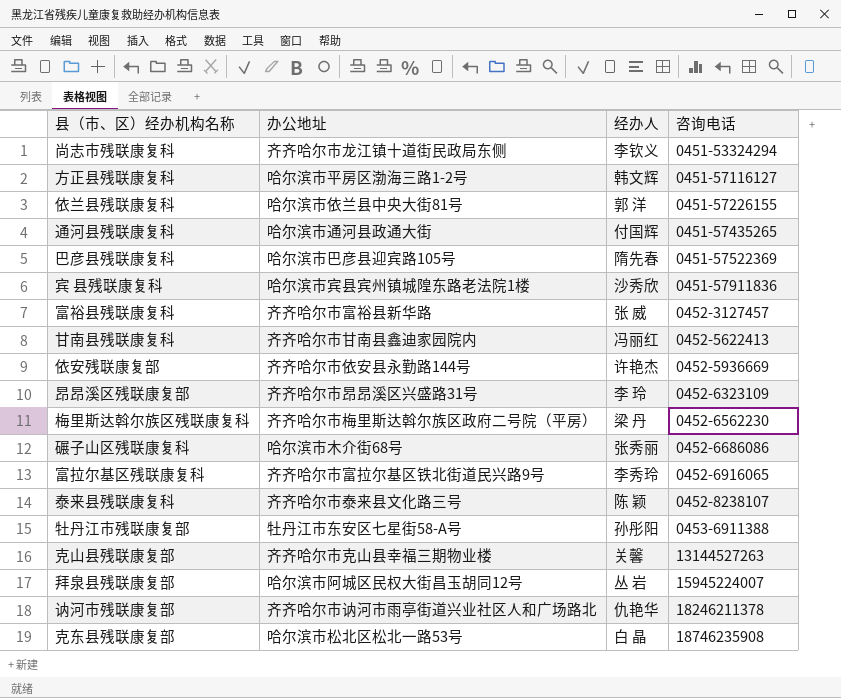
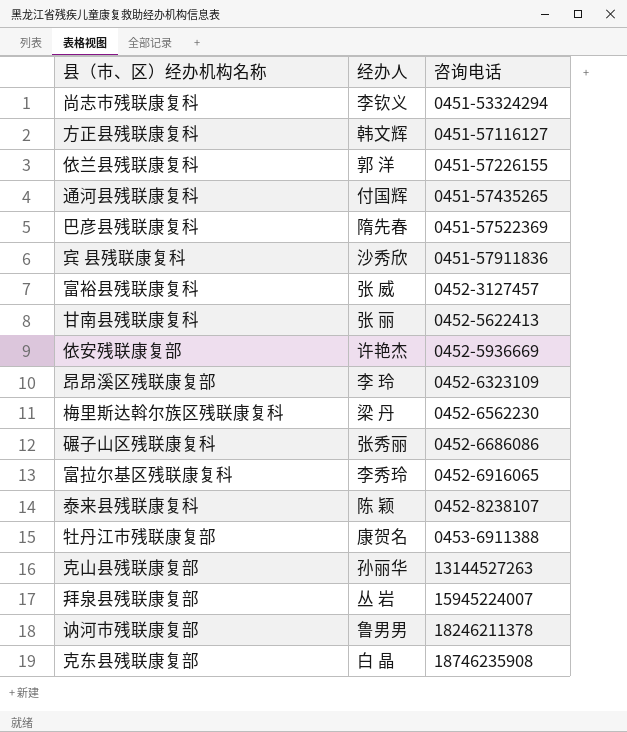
column 办公地址 | position: 2 -> none
甘南县残联康复科 | 经办人: 冯丽红 -> 张 丽
牡丹江市残联康复部 | 经办人: 孙彤阳 -> 康贺名
克山县残联康复部 | 经办人: 关馨 -> 孙丽华
讷河市残联康复部 | 经办人: 仇艳华 -> 鲁男男

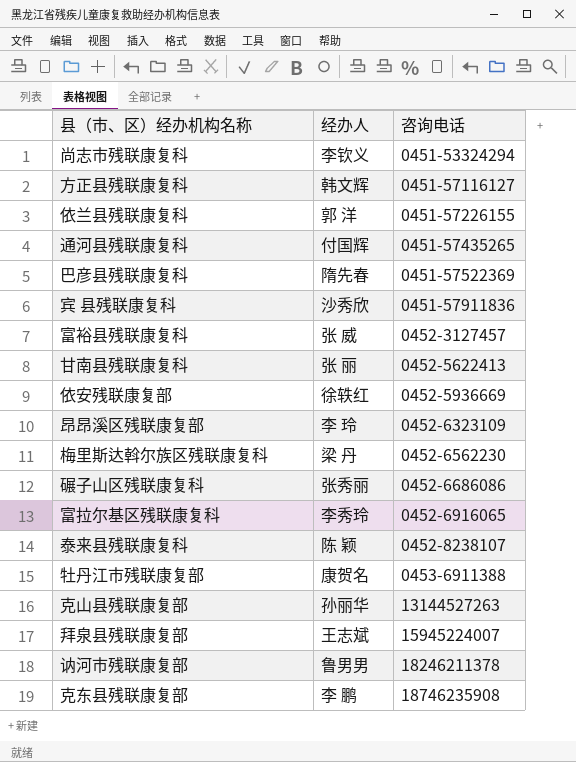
依安残联康复部 | 经办人: 许艳杰 -> 徐轶红
拜泉县残联康复部 | 经办人: 丛 岩 -> 王志斌
克东县残联康复部 | 经办人: 白 晶 -> 李 鹏

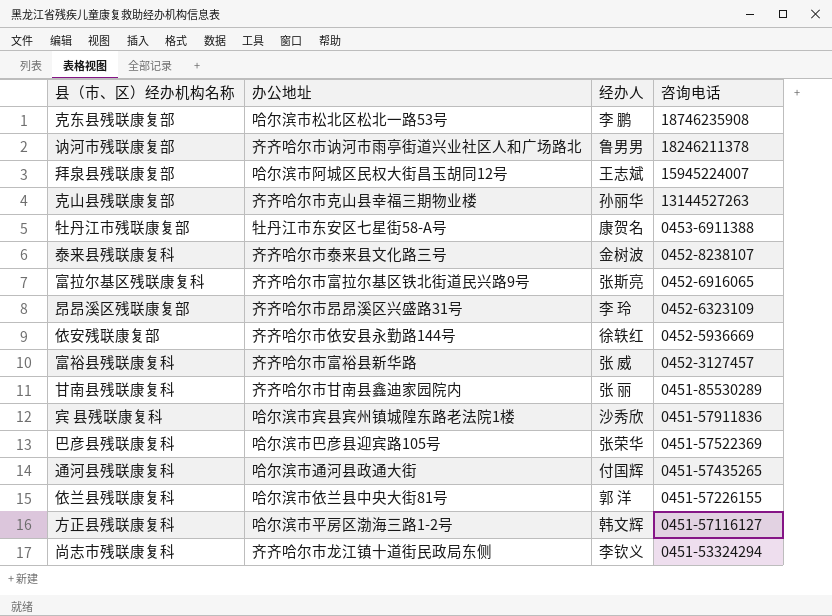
row order: 咨询电话 ascending -> 咨询电话 descending
column 办公地址 | position: none -> 2
row 梅里斯达斡尔族区残联康复科: 梁 丹 | 0452-6562230 -> none
row 碾子山区残联康复科: 张秀丽 | 0452-6686086 -> none
泰来县残联康复科 | 经办人: 陈 颖 -> 金树波
富拉尔基区残联康复科 | 经办人: 李秀玲 -> 张斯亮
甘南县残联康复科 | 咨询电话: 0452-5622413 -> 0451-85530289
巴彦县残联康复科 | 经办人: 隋先春 -> 张荣华

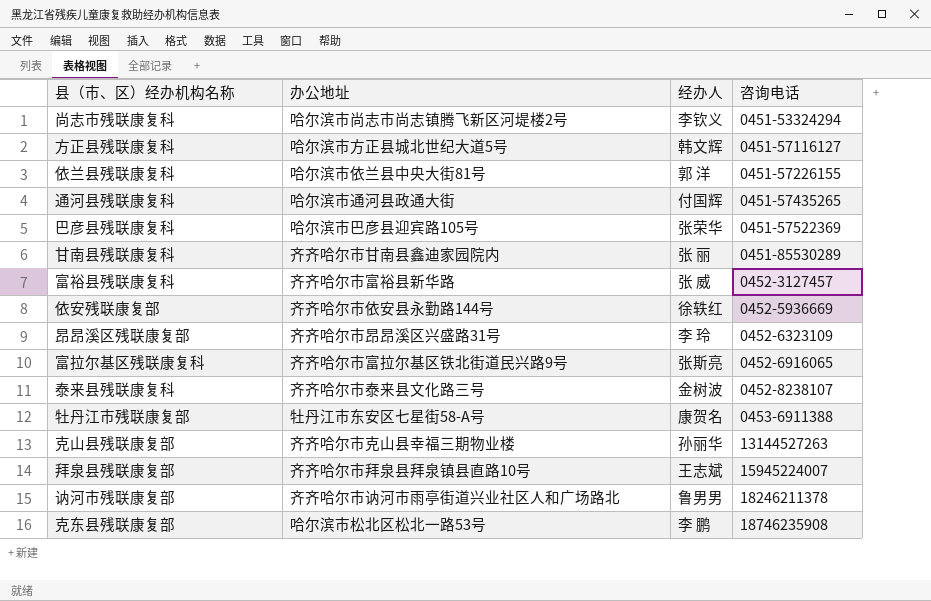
row order: 咨询电话 descending -> 咨询电话 ascending
row 宾 县残联康复科: 哈尔滨市宾县宾州镇城隍东路老法院1楼 | 沙秀欣 | 0451-57911836 -> none
尚志市残联康复科 | 办公地址: 齐齐哈尔市龙江镇十道街民政局东侧 -> 哈尔滨市尚志市尚志镇腾飞新区河堤楼2号
方正县残联康复科 | 办公地址: 哈尔滨市平房区渤海三路1-2号 -> 哈尔滨市方正县城北世纪大道5号
拜泉县残联康复部 | 办公地址: 哈尔滨市阿城区民权大街昌玉胡同12号 -> 齐齐哈尔市拜泉县拜泉镇县直路10号

